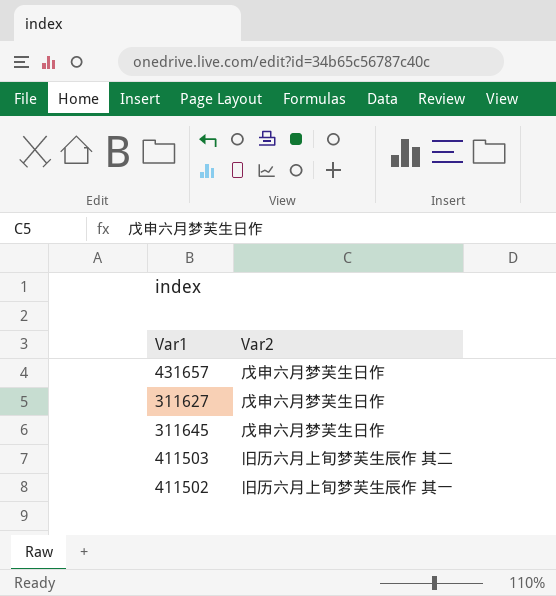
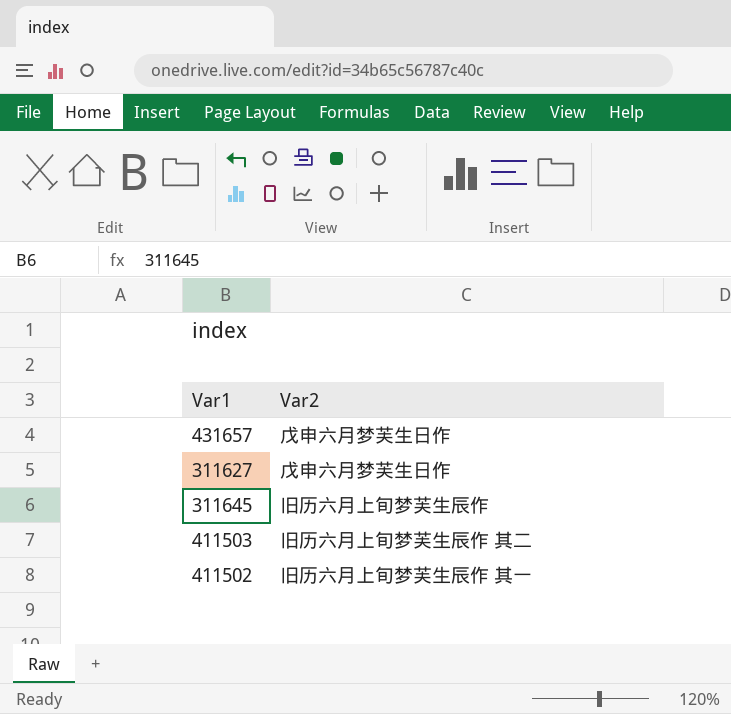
311645 | Var2: 戊申六月梦芙生日作 -> 旧历六月上旬梦芙生辰作

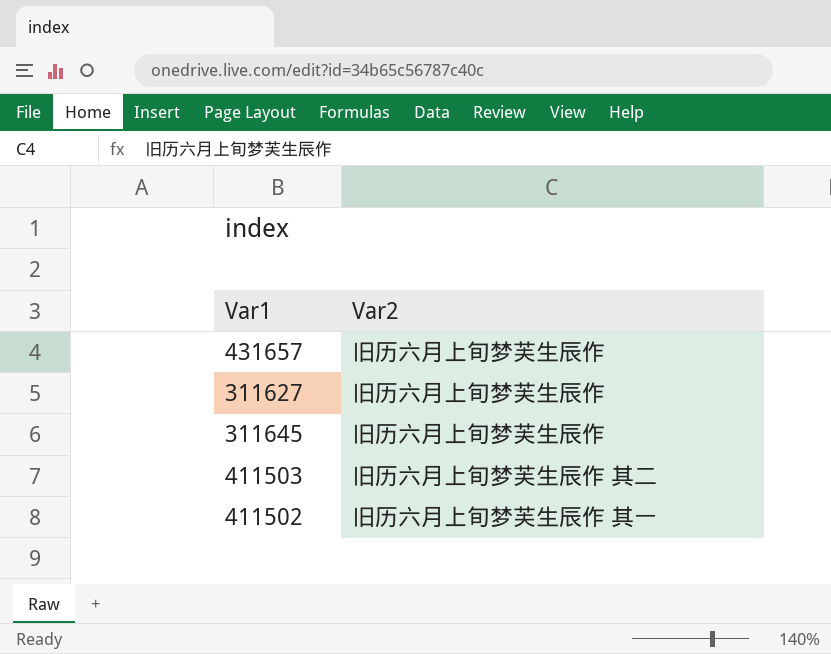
431657 | Var2: 戊申六月梦芙生日作 -> 旧历六月上旬梦芙生辰作
311627 | Var2: 戊申六月梦芙生日作 -> 旧历六月上旬梦芙生辰作

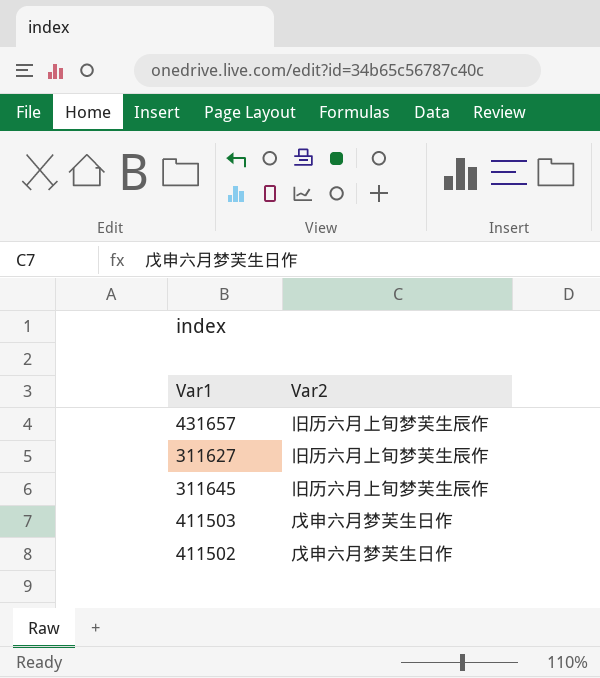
411503 | Var2: 旧历六月上旬梦芙生辰作 其二 -> 戊申六月梦芙生日作
411502 | Var2: 旧历六月上旬梦芙生辰作 其一 -> 戊申六月梦芙生日作

